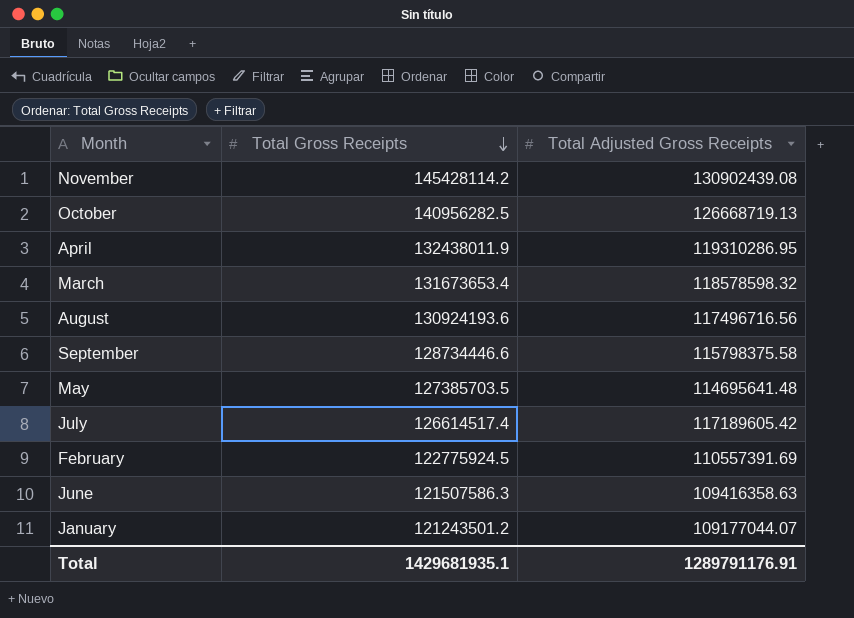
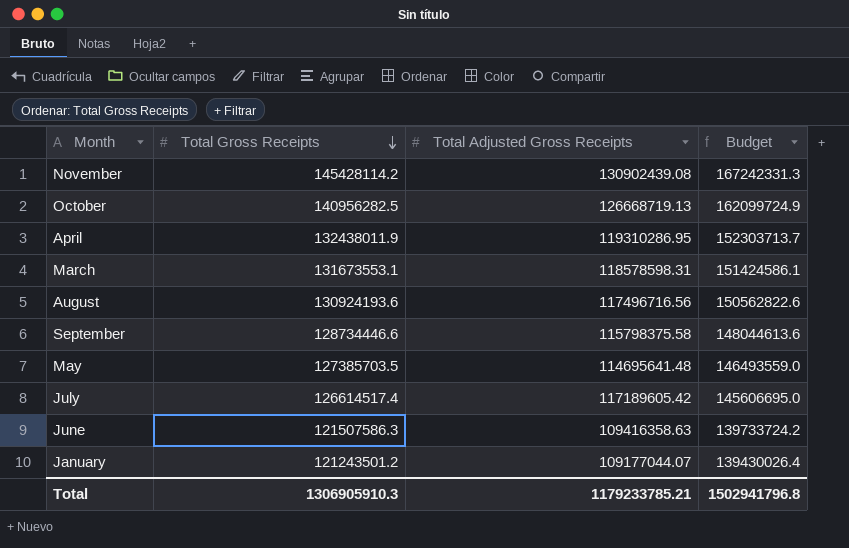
column Budget | formula: none -> [Total Gross Receipts] * 1.15
row February: 122775924.5 | 110557391.69 -> none
March | Total Gross Receipts: 131673653.4 -> 131673553.1
March | Total Adjusted Gross Receipts: 118578598.32 -> 118578598.31
Total | Total Gross Receipts: 1429681935.1 -> 1306905910.3
Total | Total Adjusted Gross Receipts: 1289791176.91 -> 1179233785.21

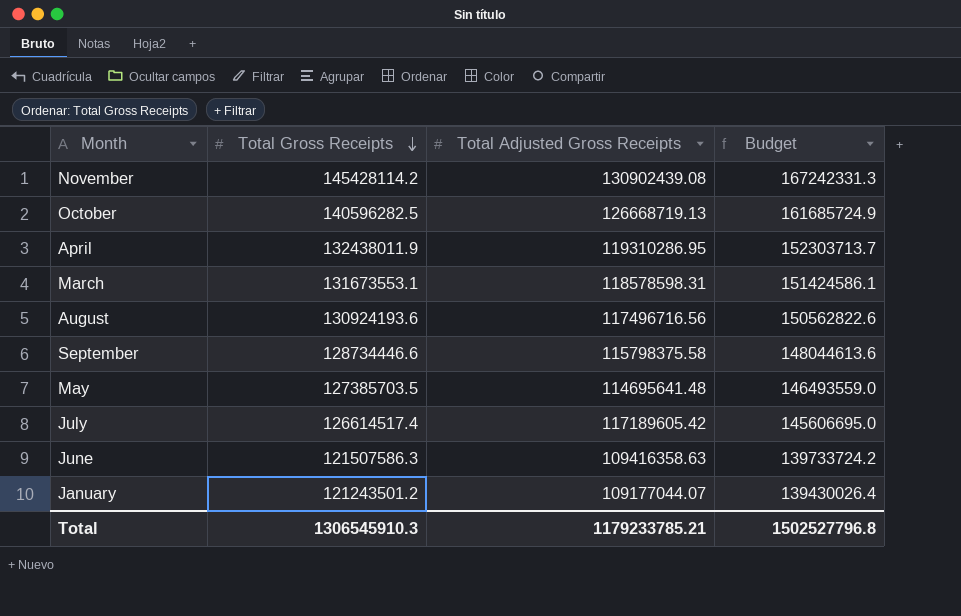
October | Total Gross Receipts: 140956282.5 -> 140596282.5
October | Budget: 162099724.9 -> 161685724.9
Total | Total Gross Receipts: 1306905910.3 -> 1306545910.3
Total | Budget: 1502941796.8 -> 1502527796.8

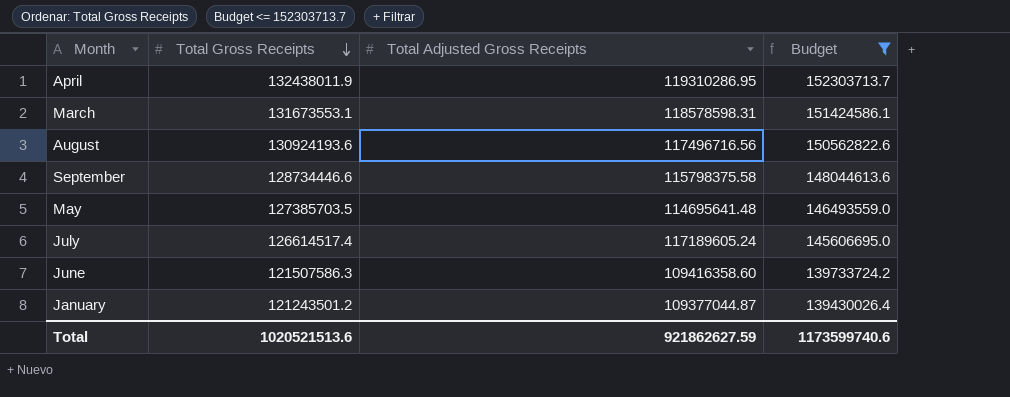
filter: none -> Budget <= 152303713.7
July | Total Adjusted Gross Receipts: 117189605.42 -> 117189605.24
June | Total Adjusted Gross Receipts: 109416358.63 -> 109416358.60
January | Total Adjusted Gross Receipts: 109177044.07 -> 109377044.87
Total | Total Gross Receipts: 1306545910.3 -> 1020521513.6
Total | Total Adjusted Gross Receipts: 1179233785.21 -> 921862627.59
Total | Budget: 1502527796.8 -> 1173599740.6

